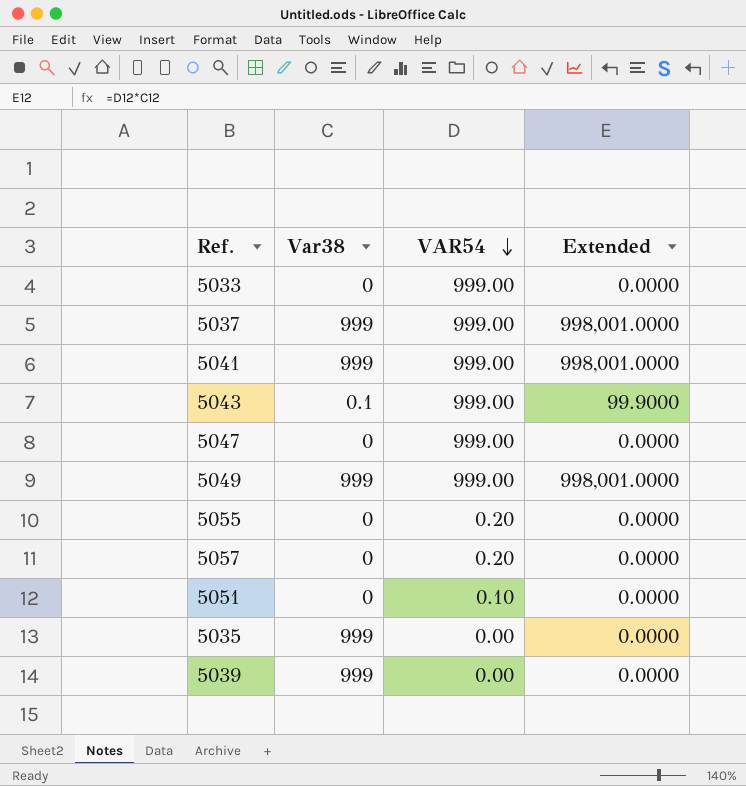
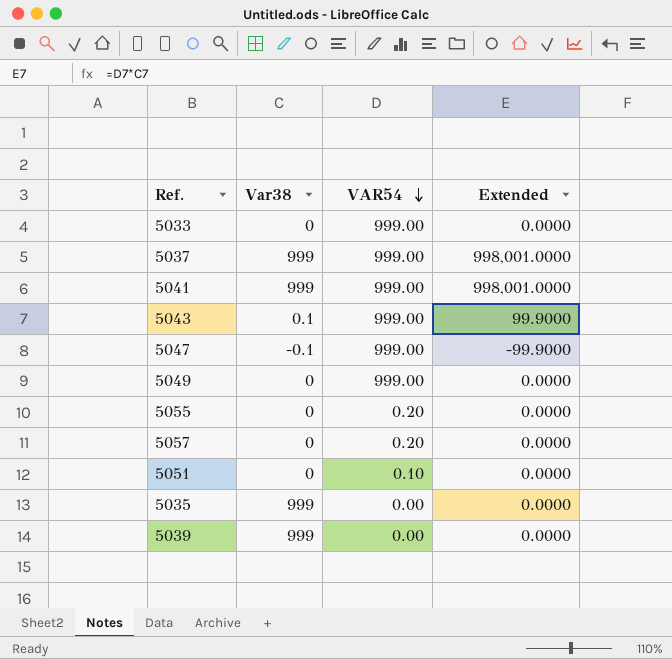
5047 | Var38: 0 -> -0.1
5047 | Extended: 0.0000 -> -99.9000
5049 | Var38: 999 -> 0
5049 | Extended: 998,001.0000 -> 0.0000

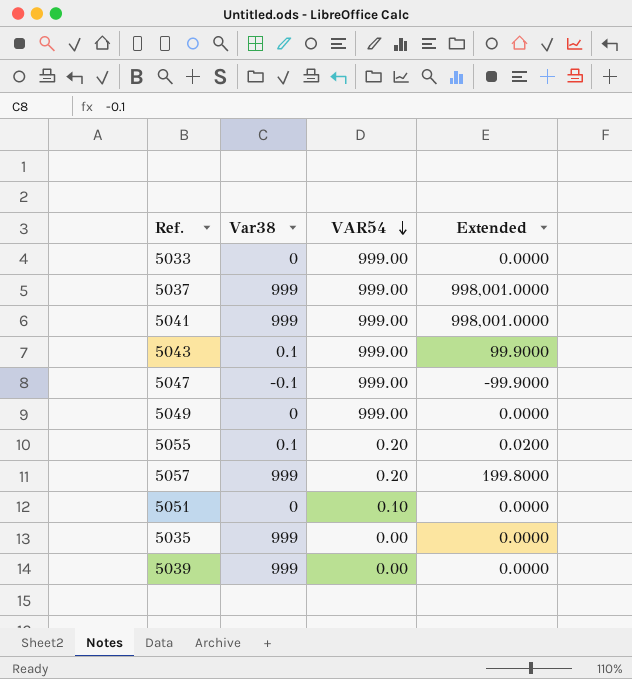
5055 | Var38: 0 -> 0.1
5055 | Extended: 0.0000 -> 0.0200
5057 | Var38: 0 -> 999
5057 | Extended: 0.0000 -> 199.8000

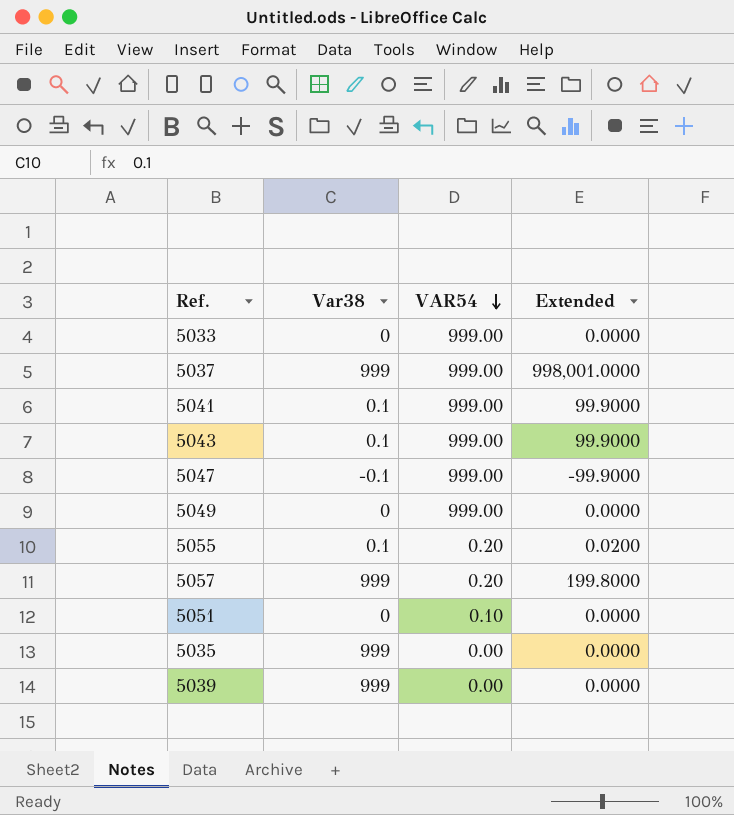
5041 | Var38: 999 -> 0.1
5041 | Extended: 998,001.0000 -> 99.9000

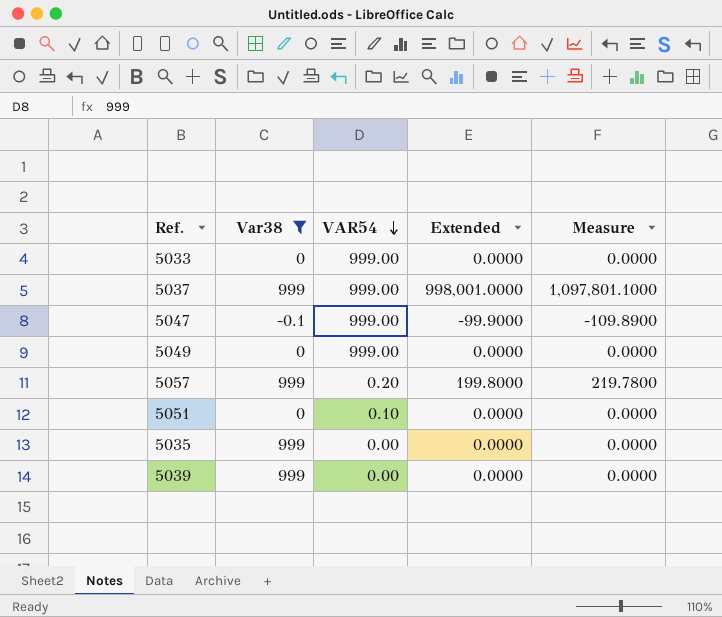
filter: none -> Var38 != 0.1
column Measure | formula: none -> [Extended] * 1.1

